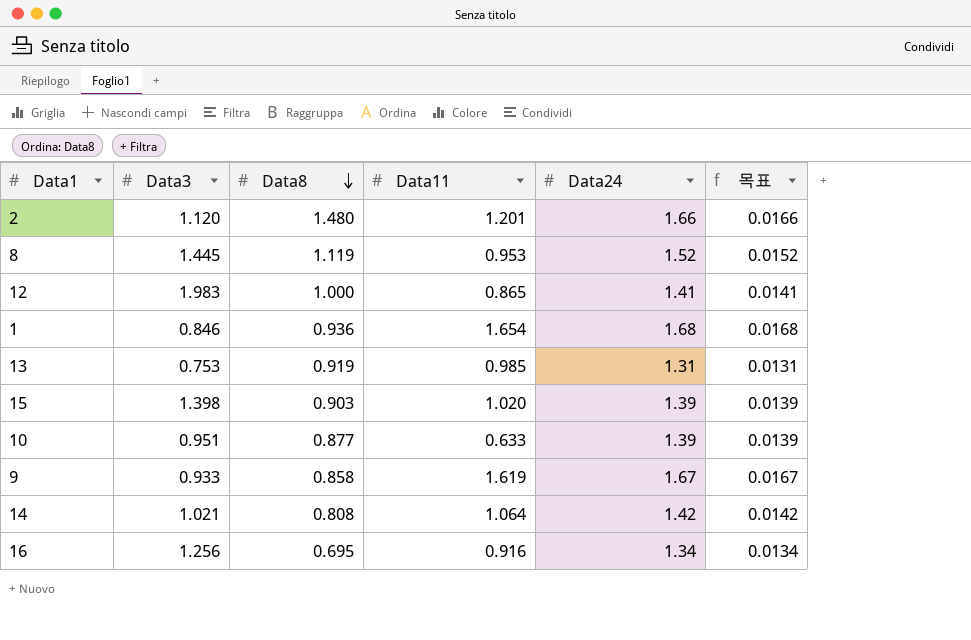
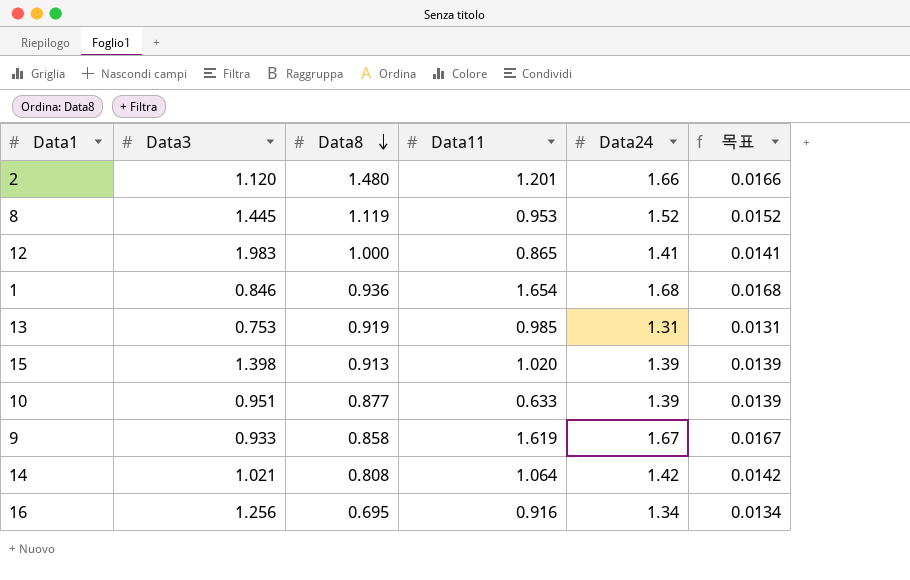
15 | Data8: 0.903 -> 0.913

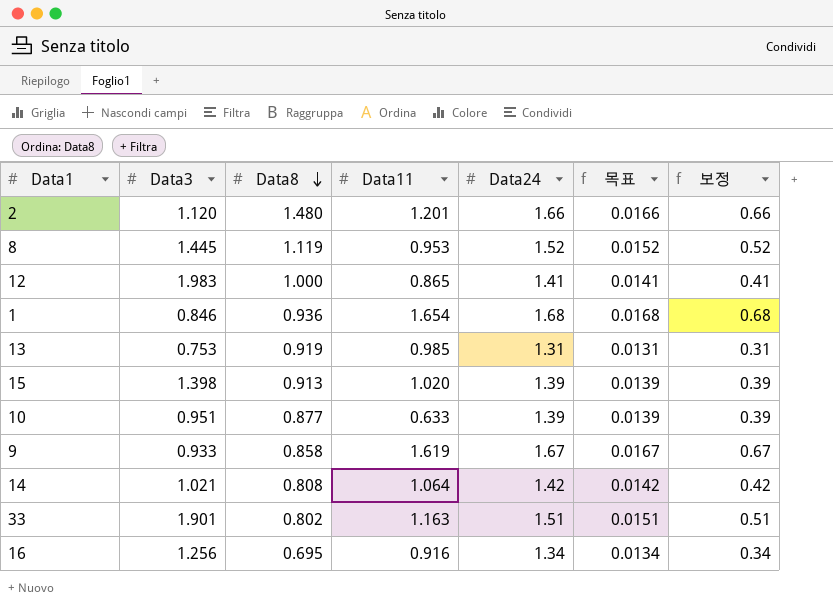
column 보정 | formula: none -> [Data24] - 1
row 33: none -> 1.901 | 0.802 | 1.163 | 1.51 | 0.0151 | 0.51

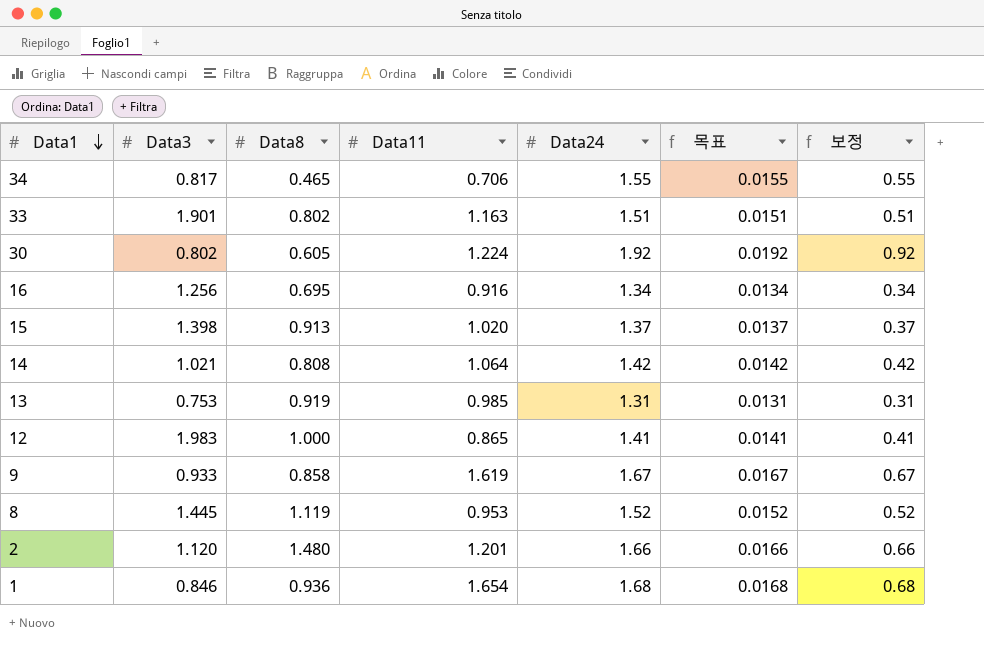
row order: Data8 descending -> Data1 descending
row 10: 0.951 | 0.877 | 0.633 | 1.39 | 0.0139 | 0.39 -> none
row 34: none -> 0.817 | 0.465 | 0.706 | 1.55 | 0.0155 | 0.55
row 30: none -> 0.802 | 0.605 | 1.224 | 1.92 | 0.0192 | 0.92
15 | Data24: 1.39 -> 1.37
15 | 목표: 0.0139 -> 0.0137
15 | 보정: 0.39 -> 0.37

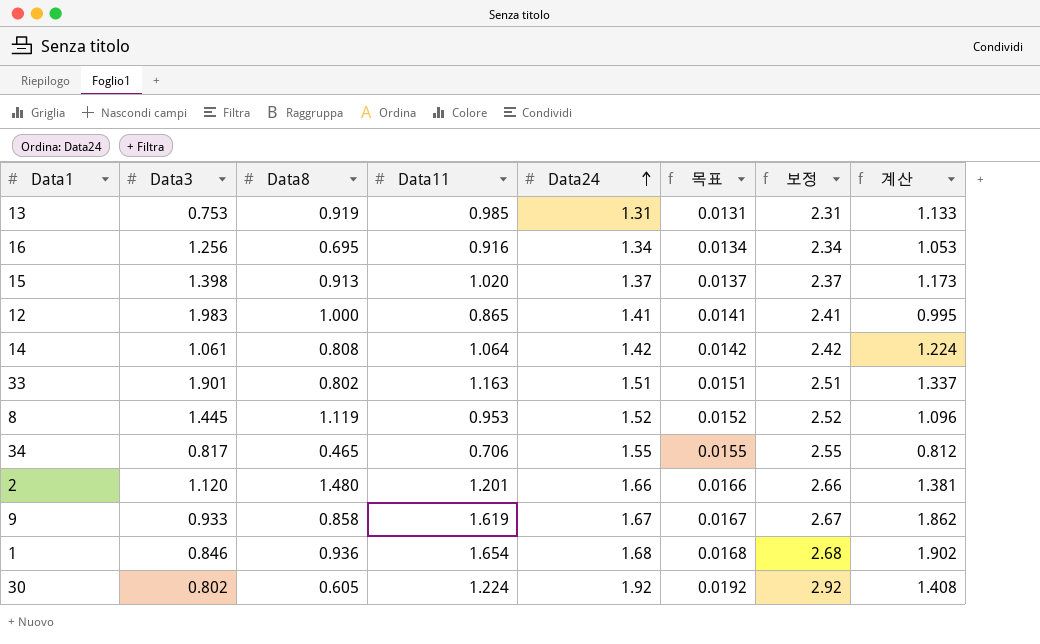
row order: Data1 descending -> Data24 ascending
column 보정 | formula: [Data24] - 1 -> [Data24] + 1
column 계산 | formula: none -> [Data11] * 1.15
14 | Data3: 1.021 -> 1.061

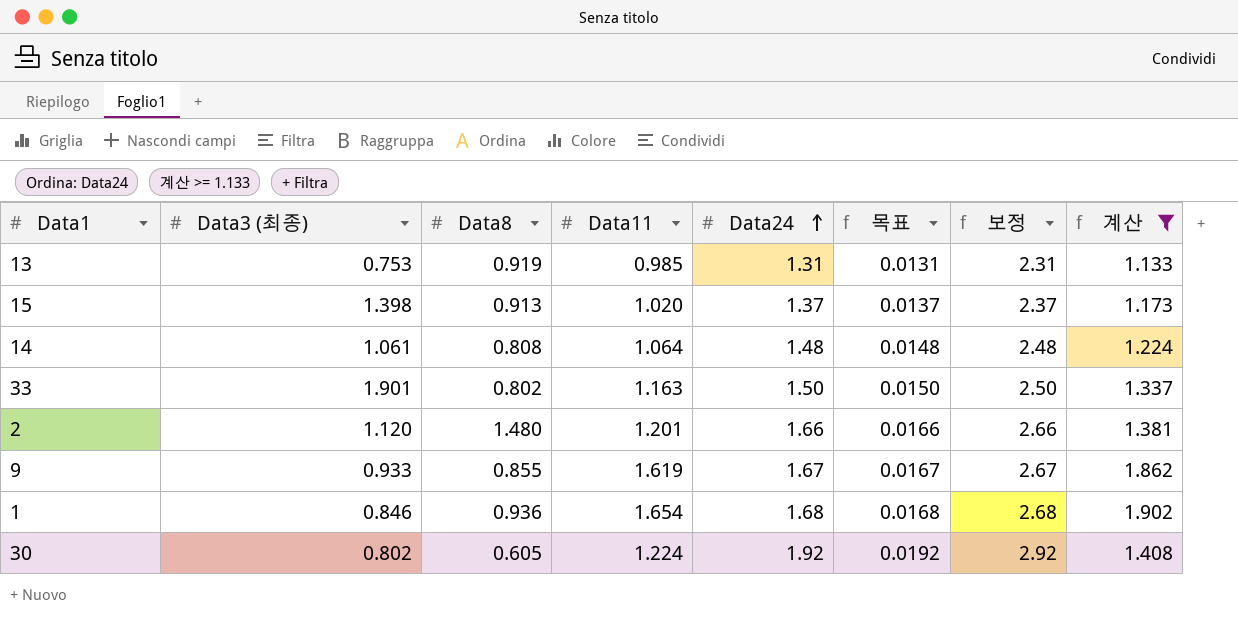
filter: none -> 계산 >= 1.133
column name: Data3 -> Data3 (최종)
14 | Data24: 1.42 -> 1.48
14 | 목표: 0.0142 -> 0.0148
14 | 보정: 2.42 -> 2.48
33 | Data24: 1.51 -> 1.50
33 | 목표: 0.0151 -> 0.0150
33 | 보정: 2.51 -> 2.50
9 | Data8: 0.858 -> 0.855

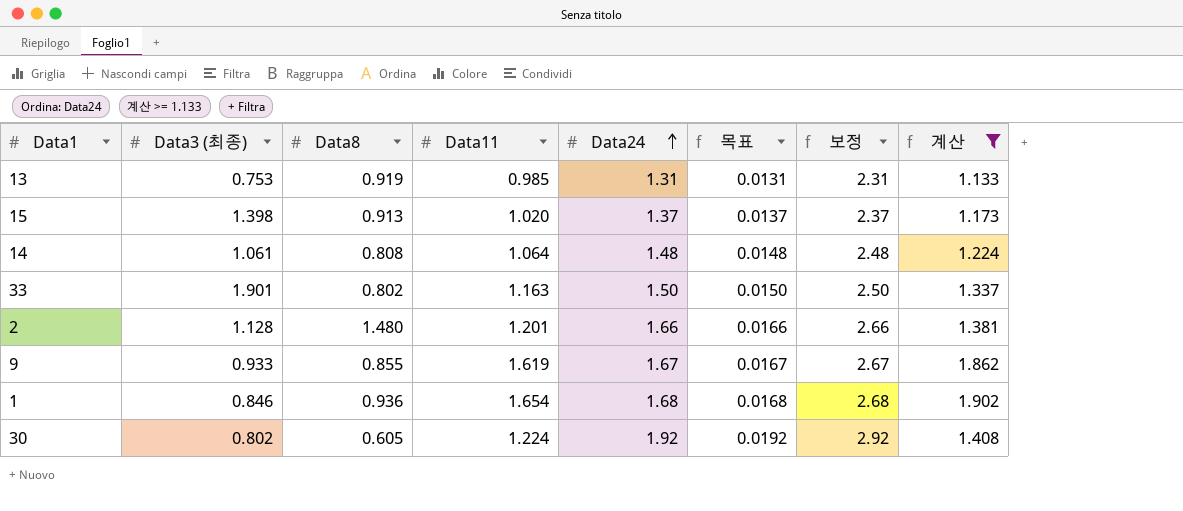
2 | Data3 (최종): 1.120 -> 1.128

